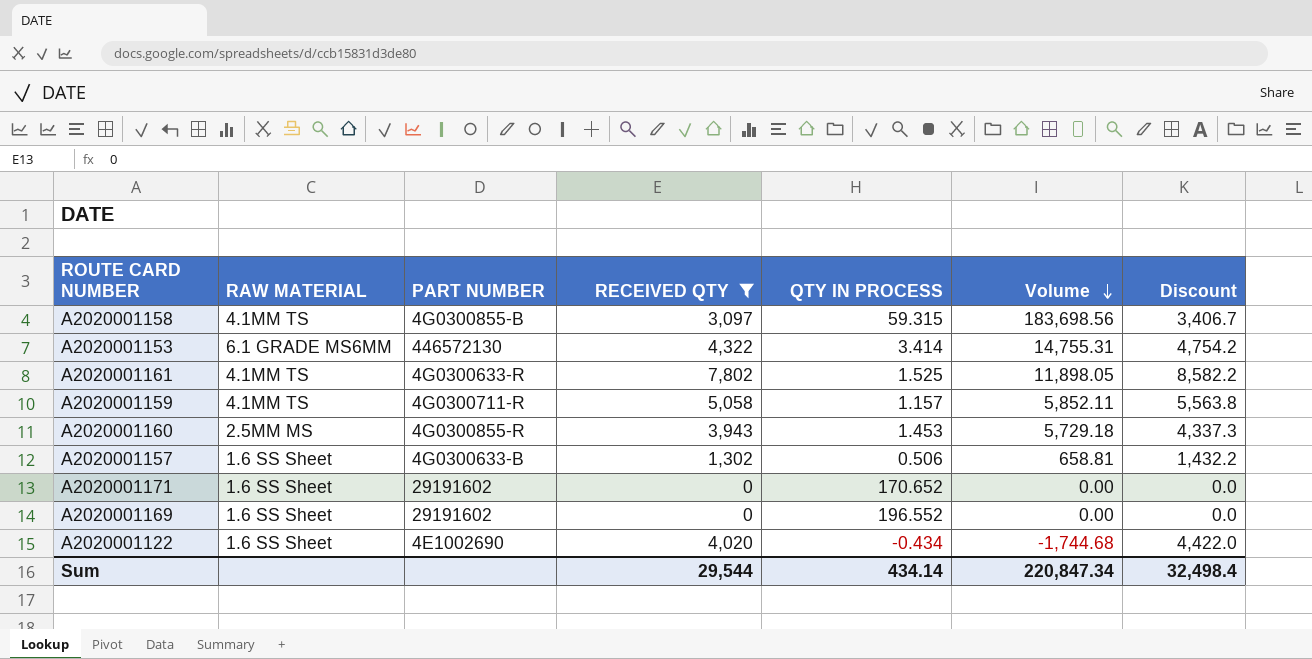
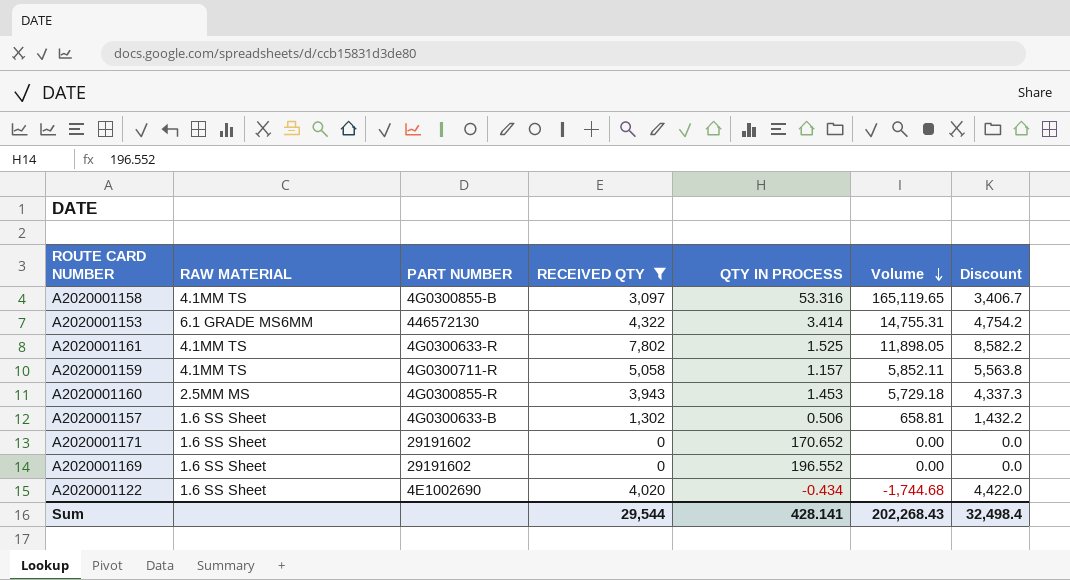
A2020001158 | QTY IN PROCESS: 59.315 -> 53.316
A2020001158 | Volume: 183,698.56 -> 165,119.65
Sum | QTY IN PROCESS: 434.14 -> 428.141
Sum | Volume: 220,847.34 -> 202,268.43

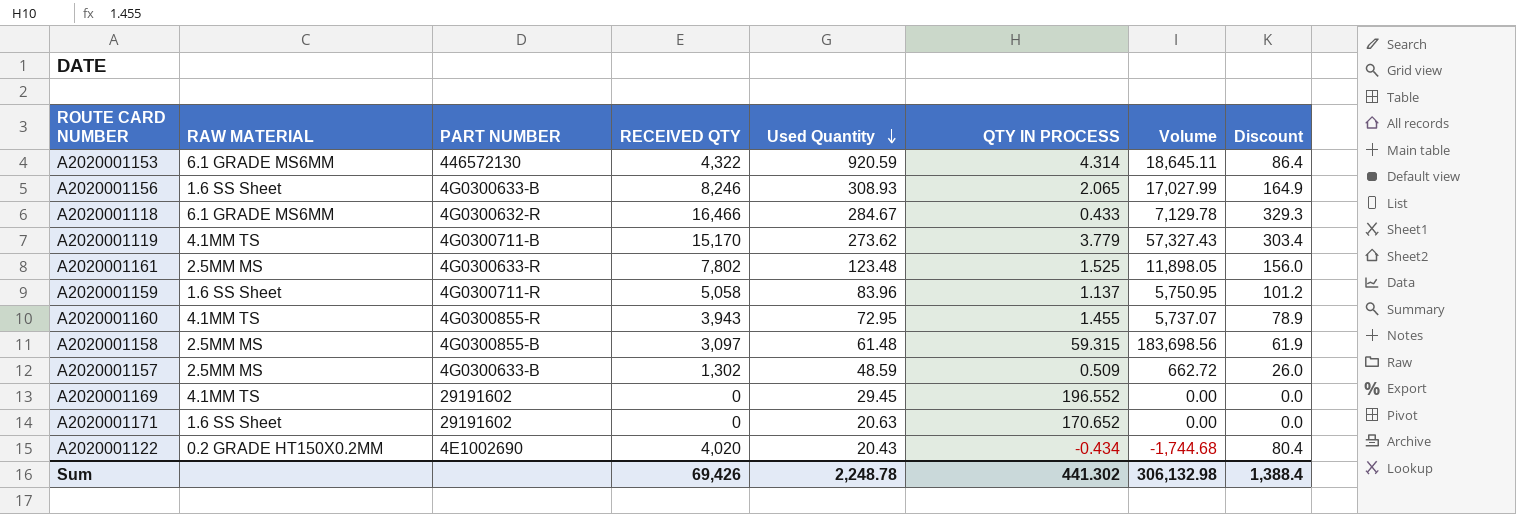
filter: RECEIVED QTY <= 7,802 -> none
row order: Volume descending -> Used Quantity descending
column Used Quantity | position: none -> 5
column Discount | formula: [RECEIVED QTY] * 1.1 -> [RECEIVED QTY] * 0.02
A2020001153 | QTY IN PROCESS: 3.414 -> 4.314
A2020001153 | Volume: 14,755.31 -> 18,645.11
A2020001161 | RAW MATERIAL: 4.1MM TS -> 2.5MM MS
A2020001159 | RAW MATERIAL: 4.1MM TS -> 1.6 SS Sheet
A2020001159 | QTY IN PROCESS: 1.157 -> 1.137
A2020001159 | Volume: 5,852.11 -> 5,750.95
A2020001160 | RAW MATERIAL: 2.5MM MS -> 4.1MM TS
A2020001160 | QTY IN PROCESS: 1.453 -> 1.455
A2020001160 | Volume: 5,729.18 -> 5,737.07
A2020001158 | RAW MATERIAL: 4.1MM TS -> 2.5MM MS
A2020001158 | QTY IN PROCESS: 53.316 -> 59.315
A2020001158 | Volume: 165,119.65 -> 183,698.56
A2020001157 | RAW MATERIAL: 1.6 SS Sheet -> 2.5MM MS
A2020001157 | QTY IN PROCESS: 0.506 -> 0.509
A2020001157 | Volume: 658.81 -> 662.72
A2020001169 | RAW MATERIAL: 1.6 SS Sheet -> 4.1MM TS
A2020001122 | RAW MATERIAL: 1.6 SS Sheet -> 0.2 GRADE HT150X0.2MM
Sum | RECEIVED QTY: 29,544 -> 69,426
Sum | QTY IN PROCESS: 428.141 -> 441.302
Sum | Volume: 202,268.43 -> 306,132.98
Sum | Discount: 32,498.4 -> 1,388.4

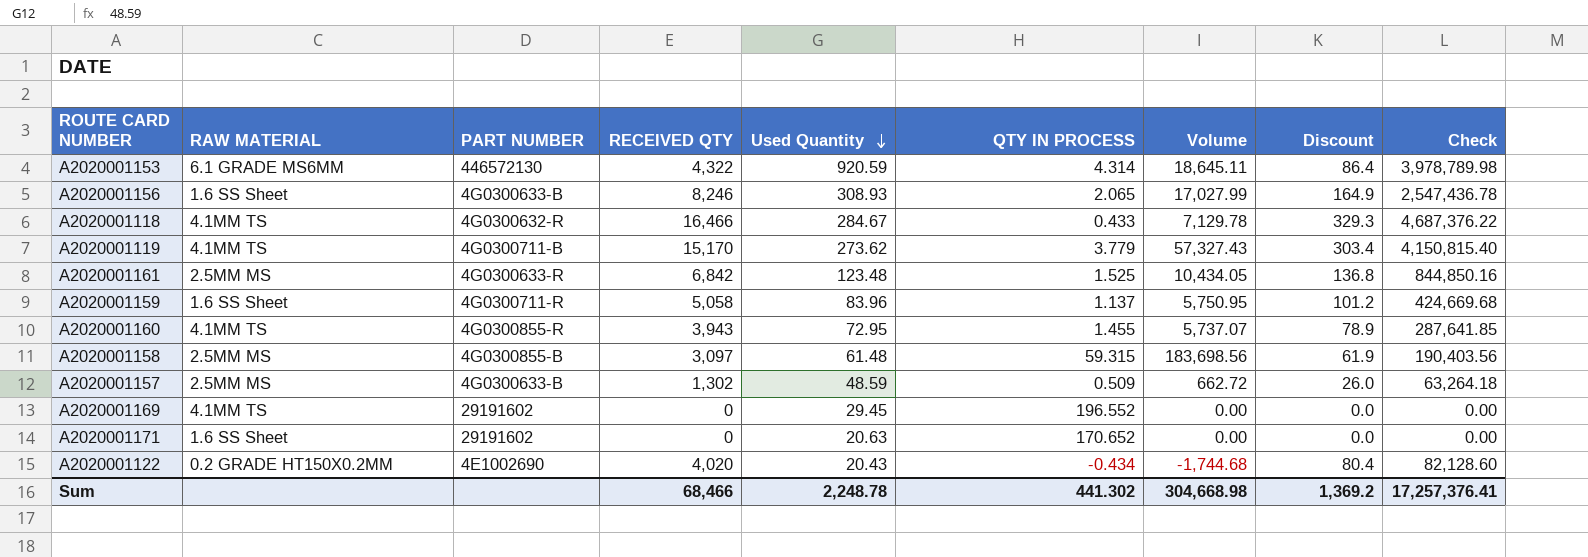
column Check | formula: none -> [RECEIVED QTY] * [Used Quantity]
A2020001118 | RAW MATERIAL: 6.1 GRADE MS6MM -> 4.1MM TS
A2020001161 | RECEIVED QTY: 7,802 -> 6,842
A2020001161 | Volume: 11,898.05 -> 10,434.05
A2020001161 | Discount: 156.0 -> 136.8
Sum | RECEIVED QTY: 69,426 -> 68,466
Sum | Volume: 306,132.98 -> 304,668.98
Sum | Discount: 1,388.4 -> 1,369.2

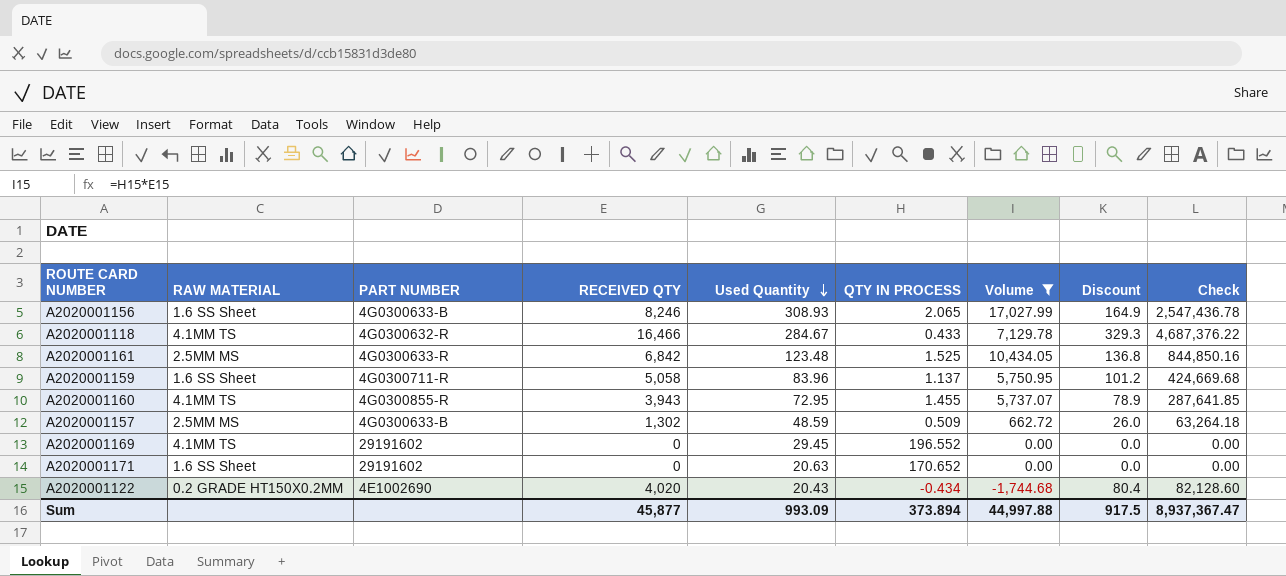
filter: none -> Volume <= 17,027.99
Sum | RECEIVED QTY: 68,466 -> 45,877
Sum | Used Quantity: 2,248.78 -> 993.09
Sum | QTY IN PROCESS: 441.302 -> 373.894
Sum | Volume: 304,668.98 -> 44,997.88
Sum | Discount: 1,369.2 -> 917.5
Sum | Check: 17,257,376.41 -> 8,937,367.47

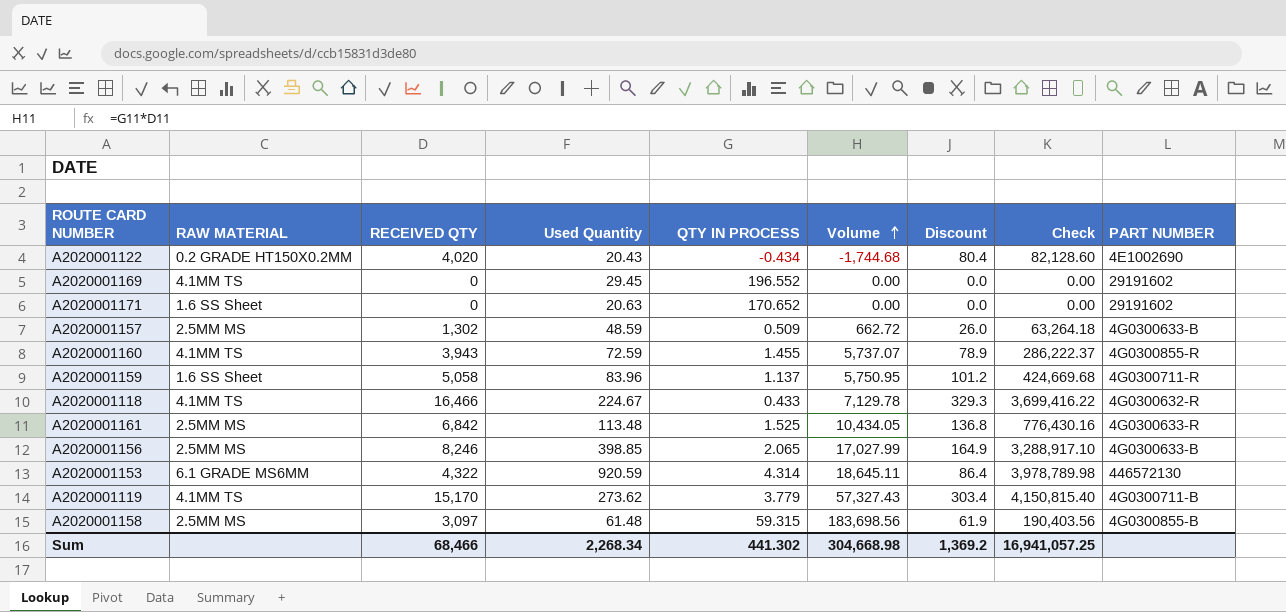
filter: Volume <= 17,027.99 -> none
row order: Used Quantity descending -> Volume ascending
column PART NUMBER | position: 3 -> 9
A2020001160 | Used Quantity: 72.95 -> 72.59
A2020001160 | Check: 287,641.85 -> 286,222.37
A2020001118 | Used Quantity: 284.67 -> 224.67
A2020001118 | Check: 4,687,376.22 -> 3,699,416.22
A2020001161 | Used Quantity: 123.48 -> 113.48
A2020001161 | Check: 844,850.16 -> 776,430.16
A2020001156 | RAW MATERIAL: 1.6 SS Sheet -> 2.5MM MS
A2020001156 | Used Quantity: 308.93 -> 398.85
A2020001156 | Check: 2,547,436.78 -> 3,288,917.10
Sum | RECEIVED QTY: 45,877 -> 68,466
Sum | Used Quantity: 993.09 -> 2,268.34
Sum | QTY IN PROCESS: 373.894 -> 441.302
Sum | Volume: 44,997.88 -> 304,668.98
Sum | Discount: 917.5 -> 1,369.2
Sum | Check: 8,937,367.47 -> 16,941,057.25

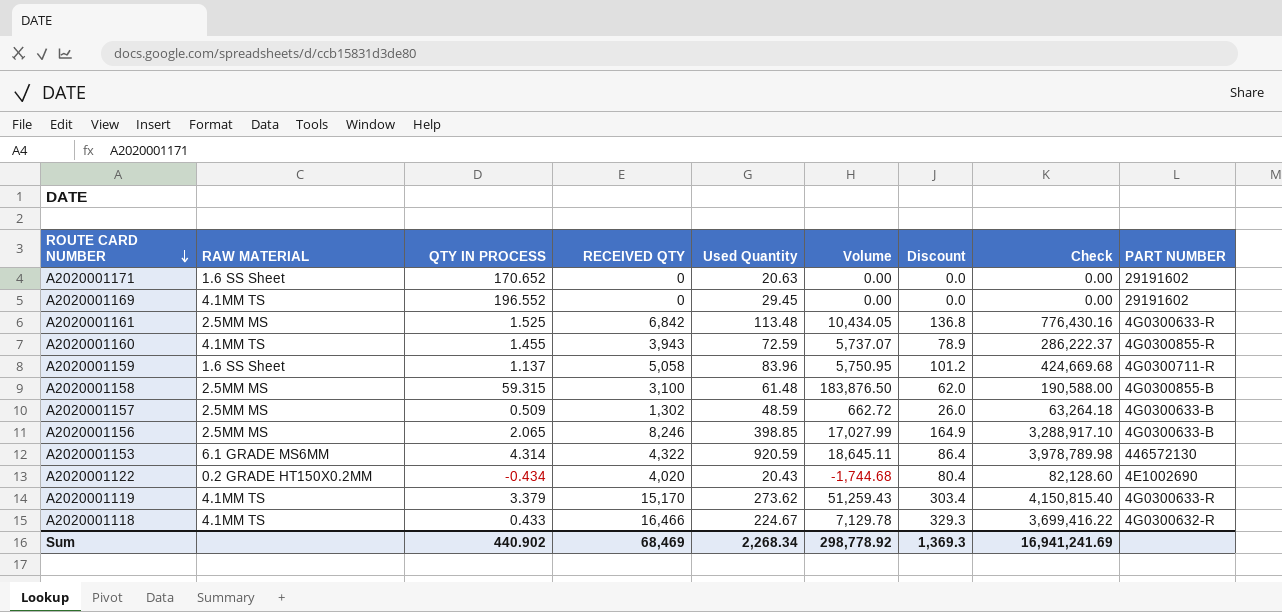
row order: Volume ascending -> ROUTE CARD NUMBER descending
column QTY IN PROCESS | position: 5 -> 3
A2020001158 | RECEIVED QTY: 3,097 -> 3,100
A2020001158 | Volume: 183,698.56 -> 183,876.50
A2020001158 | Discount: 61.9 -> 62.0
A2020001158 | Check: 190,403.56 -> 190,588.00
A2020001119 | QTY IN PROCESS: 3.779 -> 3.379
A2020001119 | Volume: 57,327.43 -> 51,259.43
A2020001119 | PART NUMBER: 4G0300711-B -> 4G0300633-R
Sum | QTY IN PROCESS: 441.302 -> 440.902
Sum | RECEIVED QTY: 68,466 -> 68,469
Sum | Volume: 304,668.98 -> 298,778.92
Sum | Discount: 1,369.2 -> 1,369.3
Sum | Check: 16,941,057.25 -> 16,941,241.69

